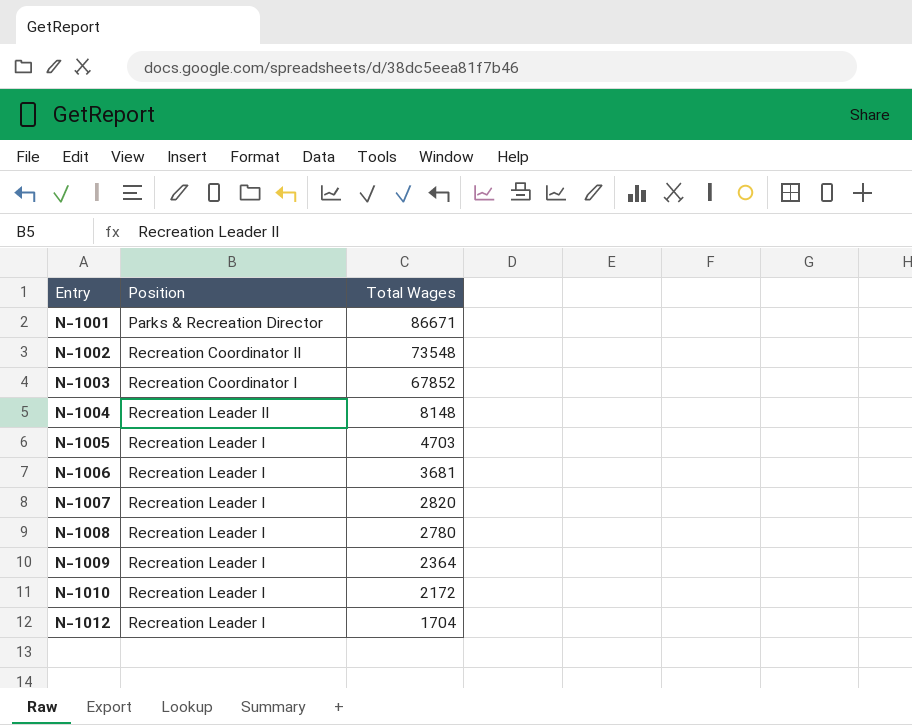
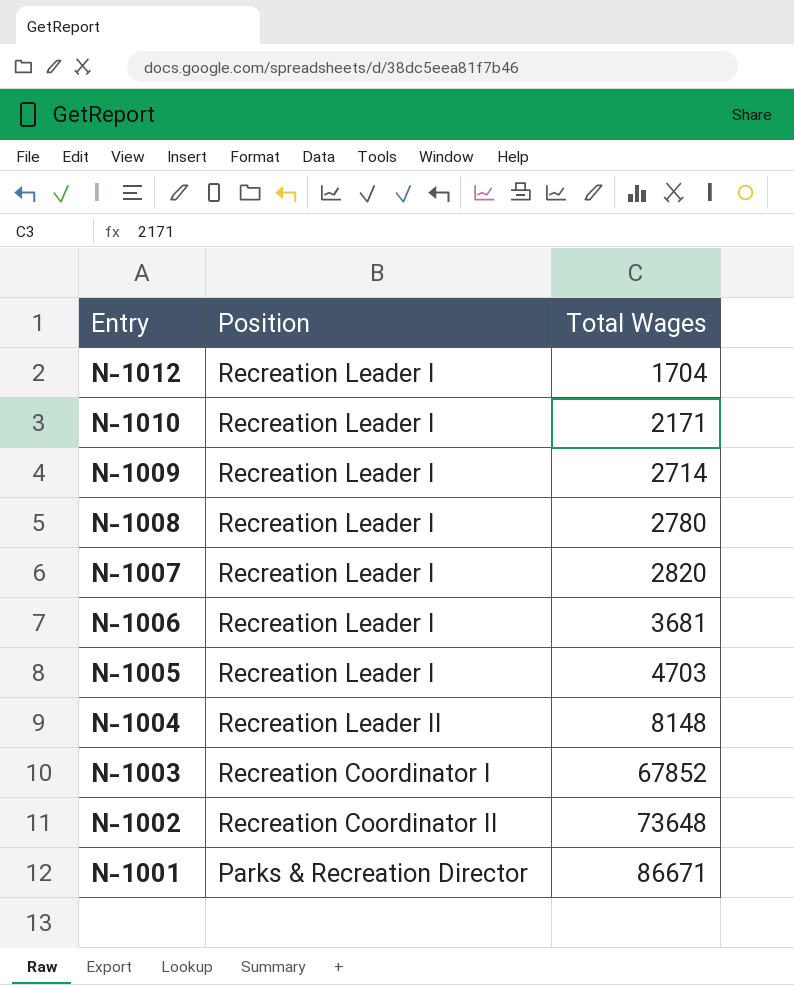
row order: Entry ascending -> Entry descending
N-1010 | Total Wages: 2172 -> 2171
N-1009 | Total Wages: 2364 -> 2714
N-1002 | Total Wages: 73548 -> 73648

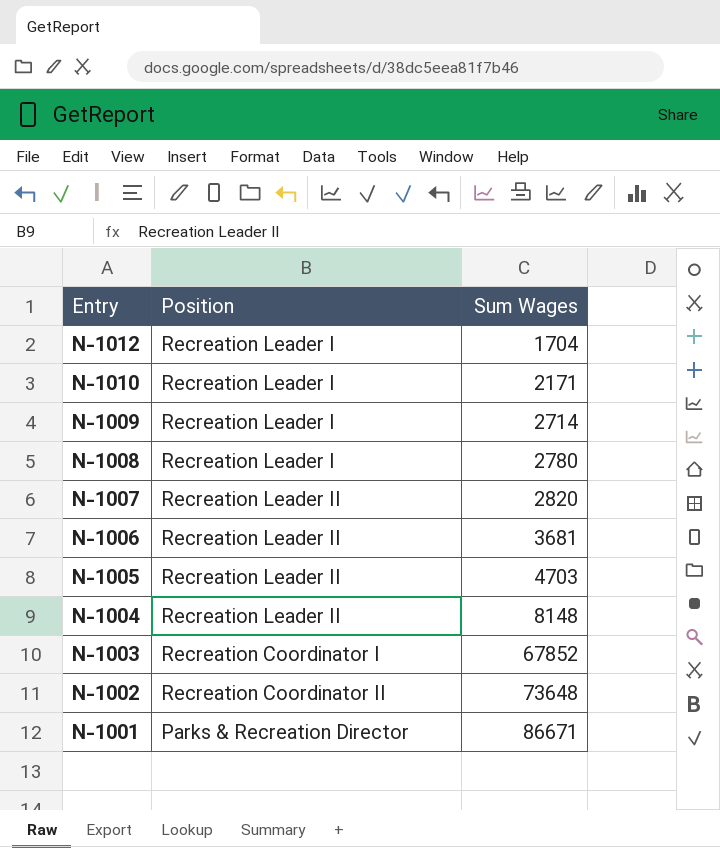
column name: Total Wages -> Sum Wages
N-1007 | Position: Recreation Leader I -> Recreation Leader II
N-1006 | Position: Recreation Leader I -> Recreation Leader II
N-1005 | Position: Recreation Leader I -> Recreation Leader II

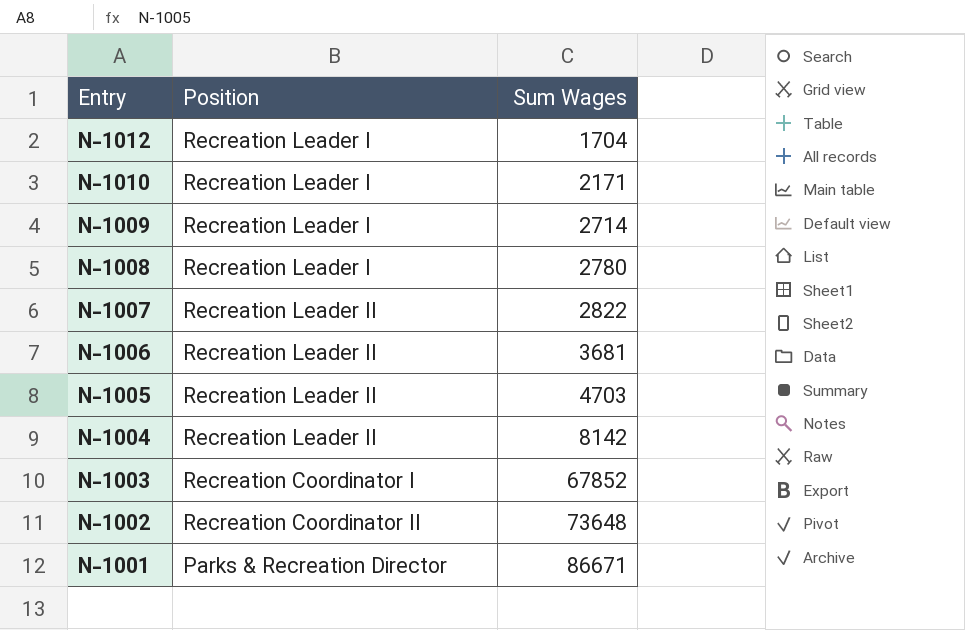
N-1007 | Sum Wages: 2820 -> 2822
N-1004 | Sum Wages: 8148 -> 8142

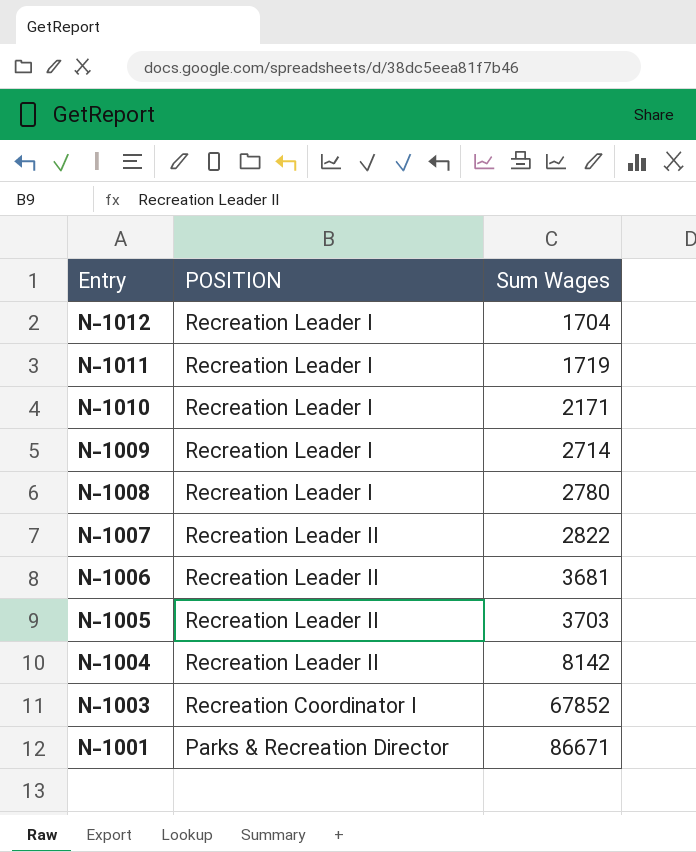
column name: Position -> POSITION
row N-1002: Recreation Coordinator II | 73648 -> none
row N-1011: none -> Recreation Leader I | 1719
N-1005 | Sum Wages: 4703 -> 3703

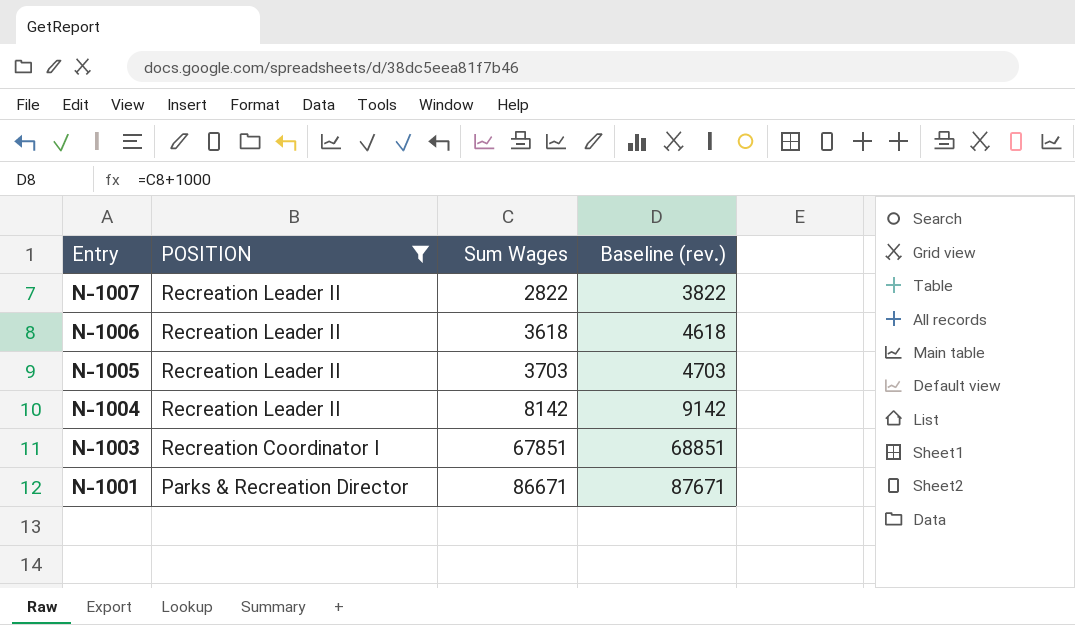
filter: none -> POSITION != Recreation Leader I
column Baseline (rev.) | formula: none -> [Sum Wages] + 1000
N-1006 | Sum Wages: 3681 -> 3618
N-1003 | Sum Wages: 67852 -> 67851

